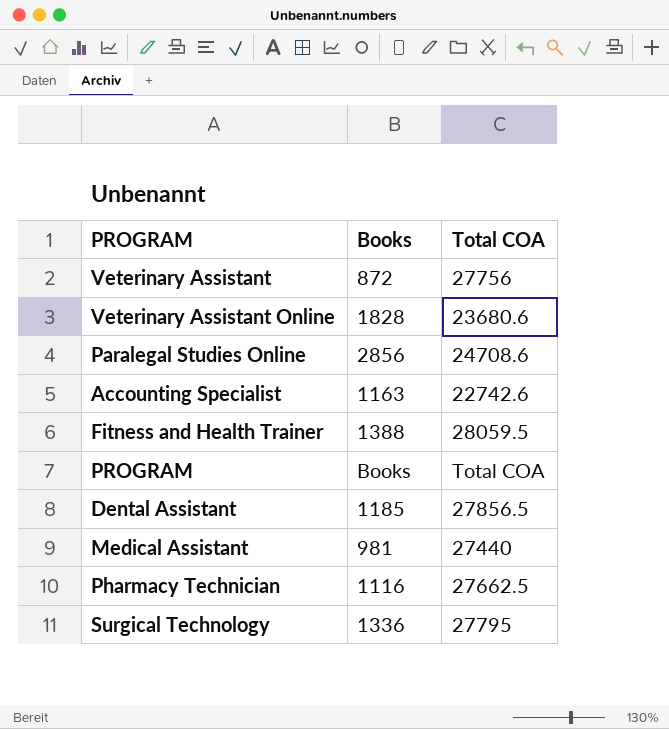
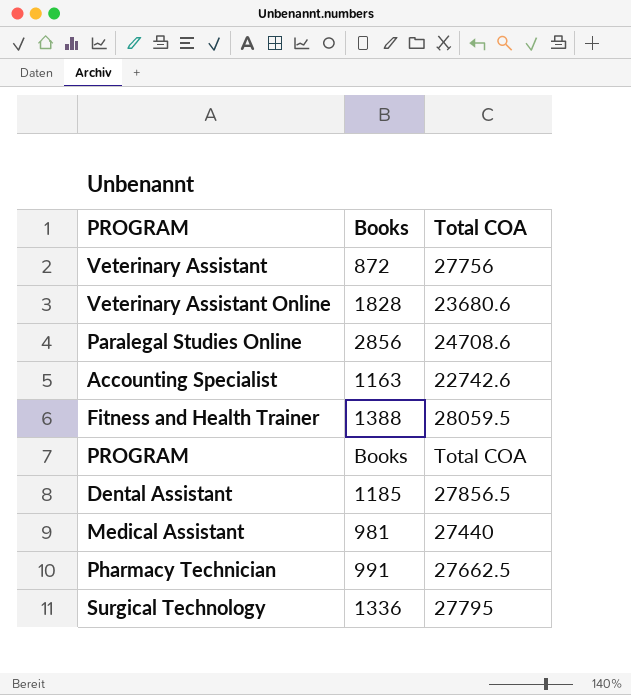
Pharmacy Technician | Books: 1116 -> 991

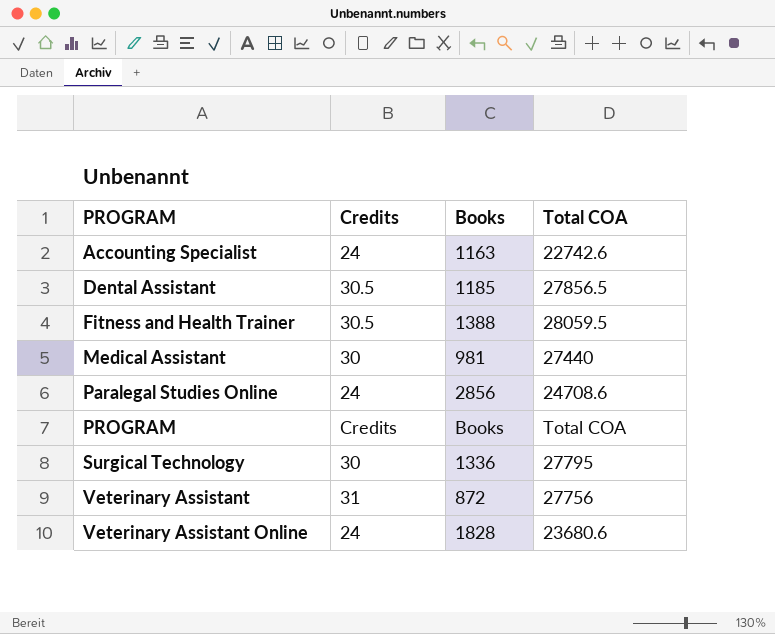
row order: none -> PROGRAM ascending
column Credits | position: none -> 2
row Pharmacy Technician: 991 | 27662.5 -> none

